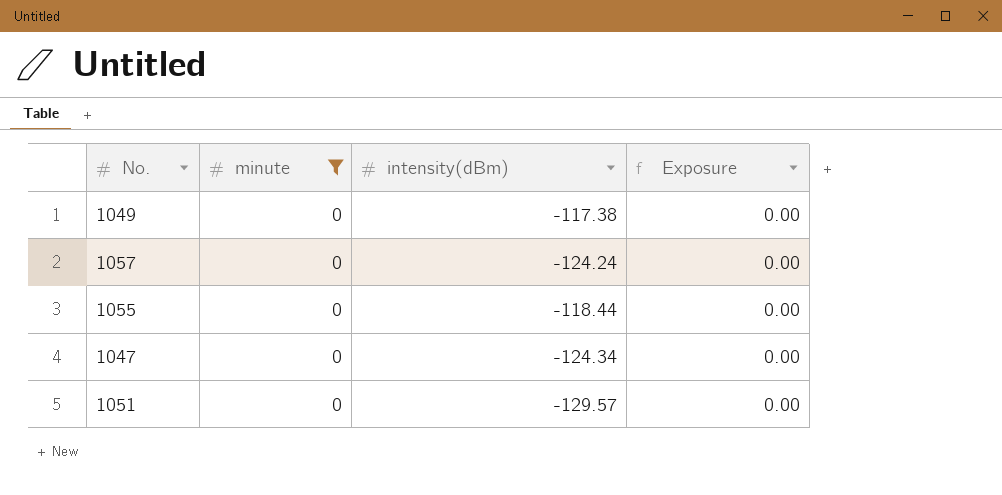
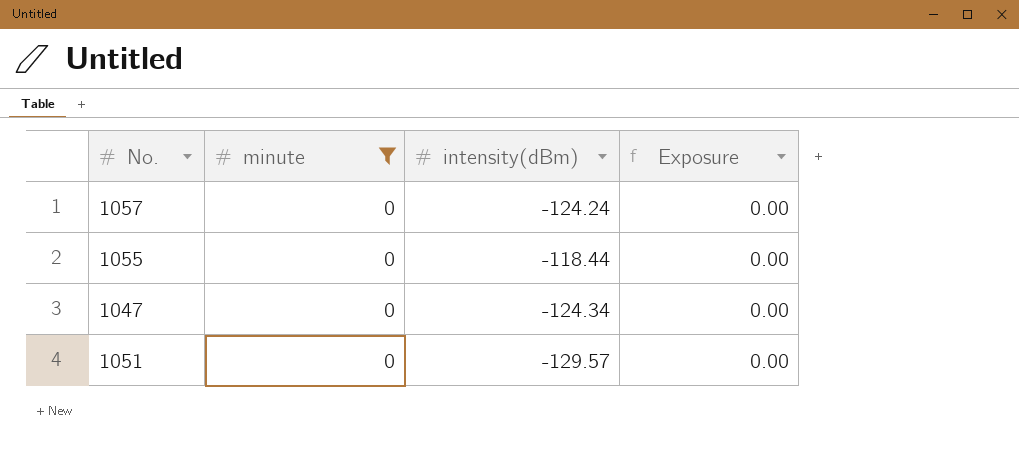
row 1049: 0 | -117.38 | 0.00 -> none

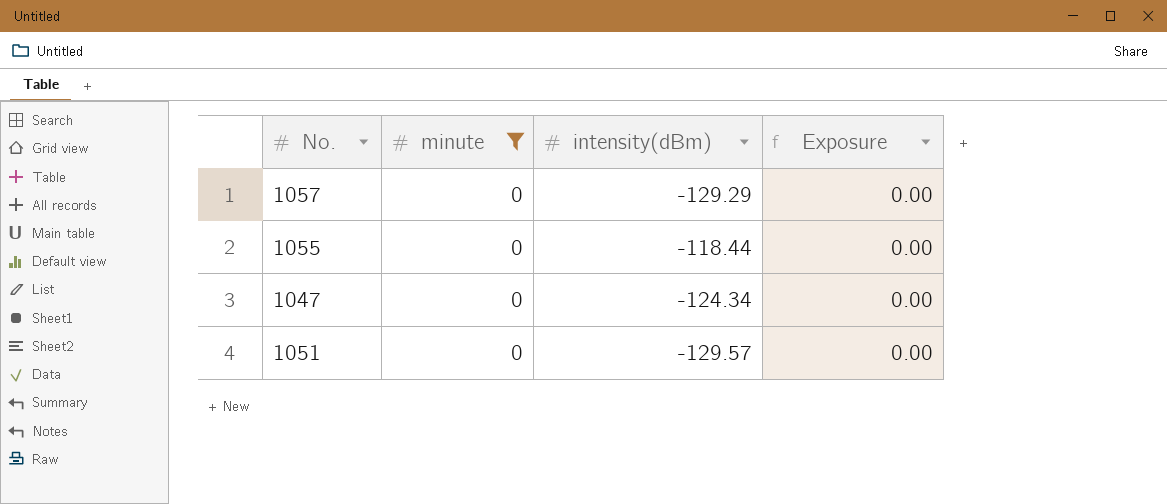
1057 | intensity(dBm): -124.24 -> -129.29

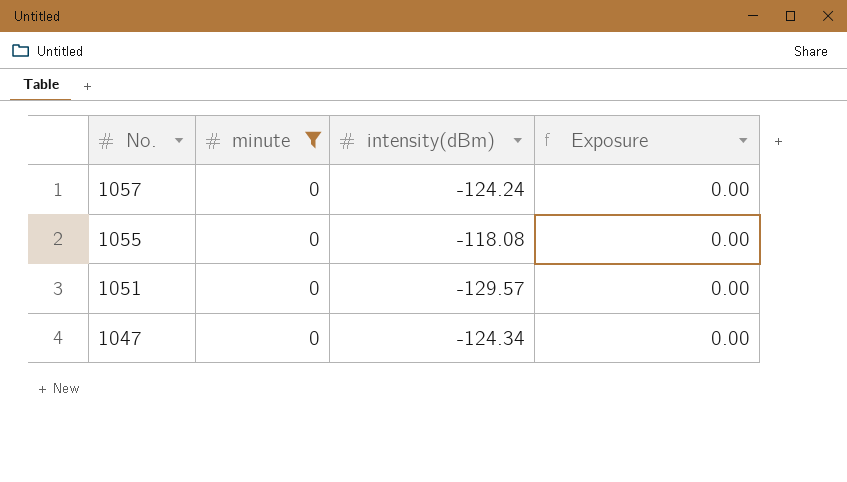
row order: none -> No. descending
1057 | intensity(dBm): -129.29 -> -124.24
1055 | intensity(dBm): -118.44 -> -118.08

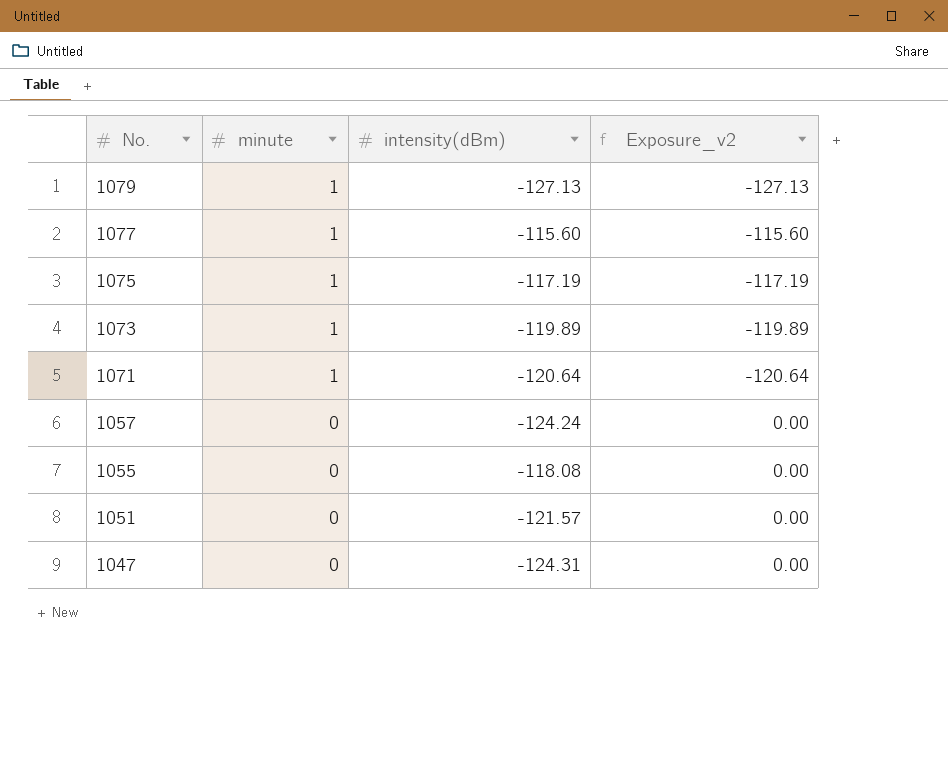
filter: minute = 0 -> none
column name: Exposure -> Exposure_v2
1051 | intensity(dBm): -129.57 -> -121.57
1047 | intensity(dBm): -124.34 -> -124.31

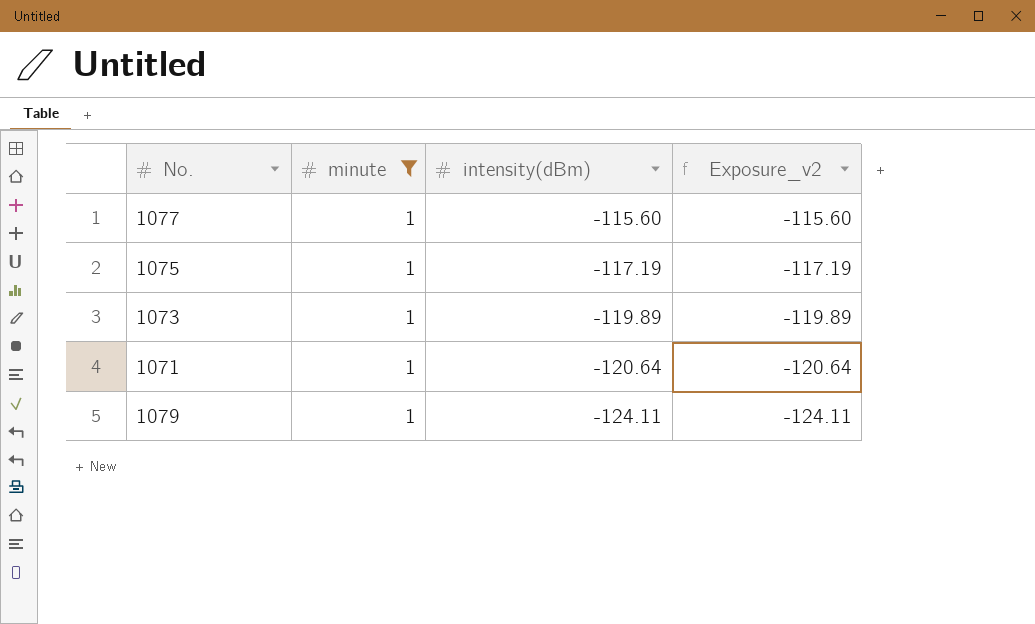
filter: none -> minute = 1
row order: No. descending -> intensity(dBm) descending
1079 | intensity(dBm): -127.13 -> -124.11
1079 | Exposure_v2: -127.13 -> -124.11

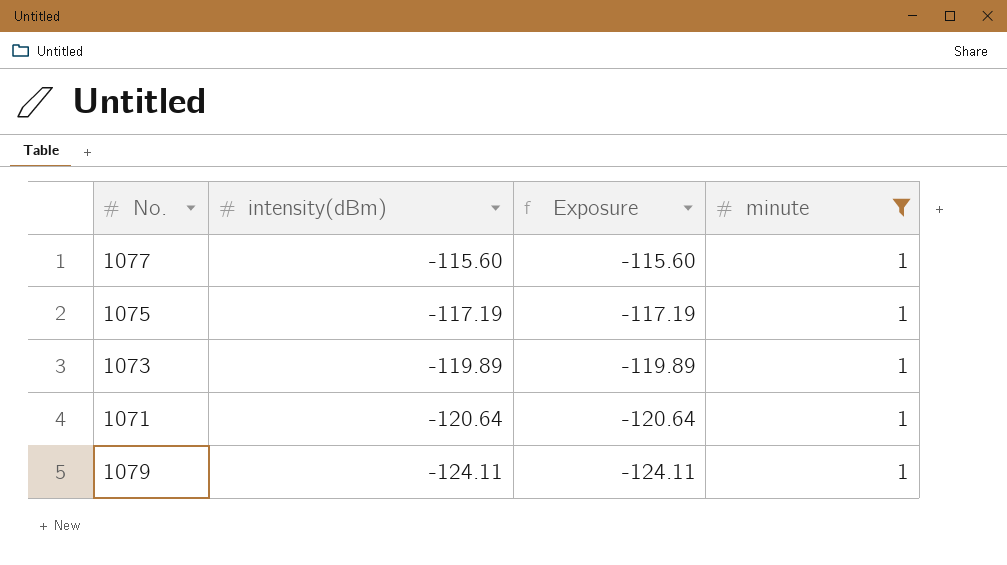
column name: Exposure_v2 -> Exposure
column minute | position: 2 -> 4

